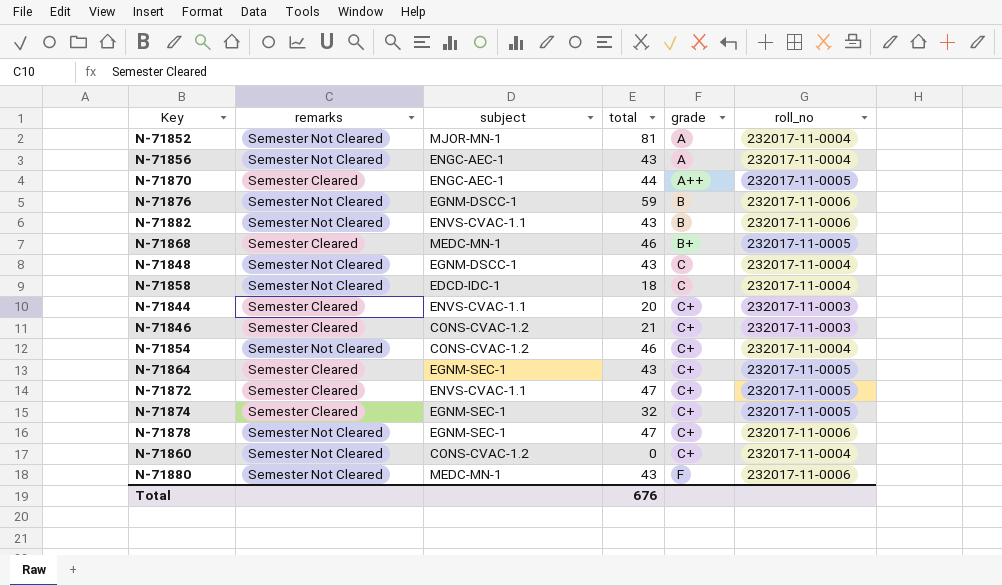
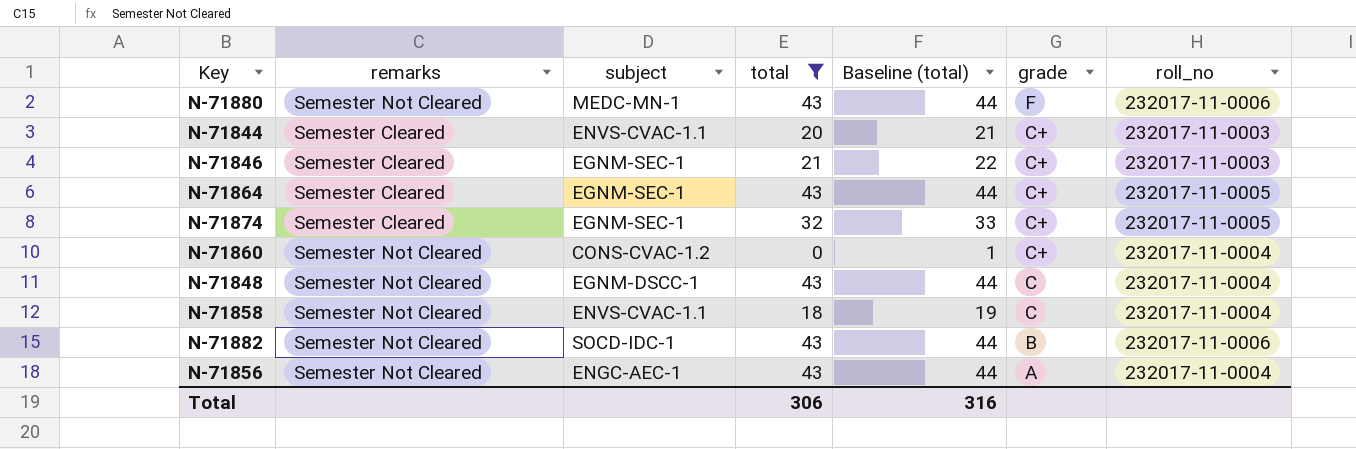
filter: none -> total <= 43
row order: grade ascending -> grade descending
column Baseline (total) | formula: none -> [total] + 1
N-71846 | subject: CONS-CVAC-1.2 -> EGNM-SEC-1
N-71858 | subject: EDCD-IDC-1 -> ENVS-CVAC-1.1
N-71882 | subject: ENVS-CVAC-1.1 -> SOCD-IDC-1
Total | total: 676 -> 306

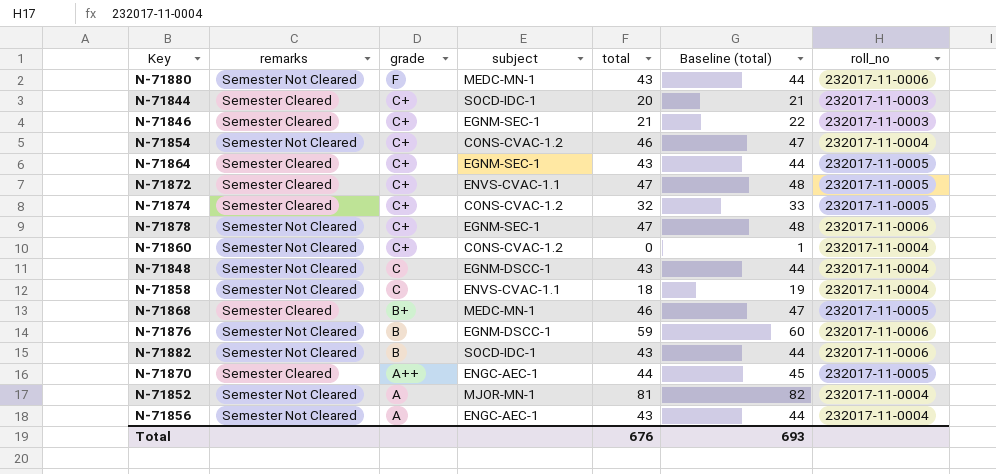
filter: total <= 43 -> none
column grade | position: 6 -> 3
N-71844 | subject: ENVS-CVAC-1.1 -> SOCD-IDC-1
N-71874 | subject: EGNM-SEC-1 -> CONS-CVAC-1.2
Total | total: 306 -> 676
Total | Baseline (total): 316 -> 693

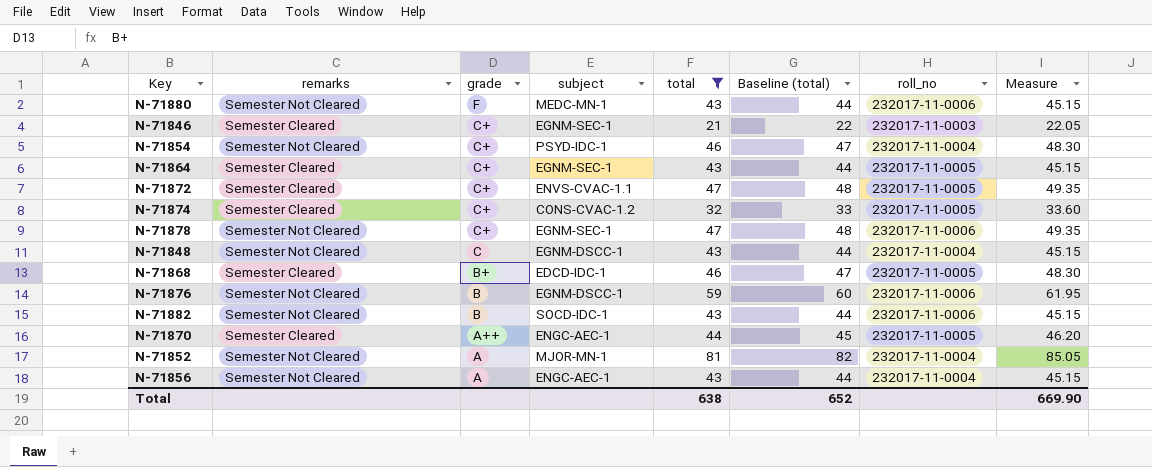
filter: none -> total >= 21
column Measure | formula: none -> [total] * 1.05
N-71854 | subject: CONS-CVAC-1.2 -> PSYD-IDC-1
N-71868 | subject: MEDC-MN-1 -> EDCD-IDC-1
Total | total: 676 -> 638
Total | Baseline (total): 693 -> 652

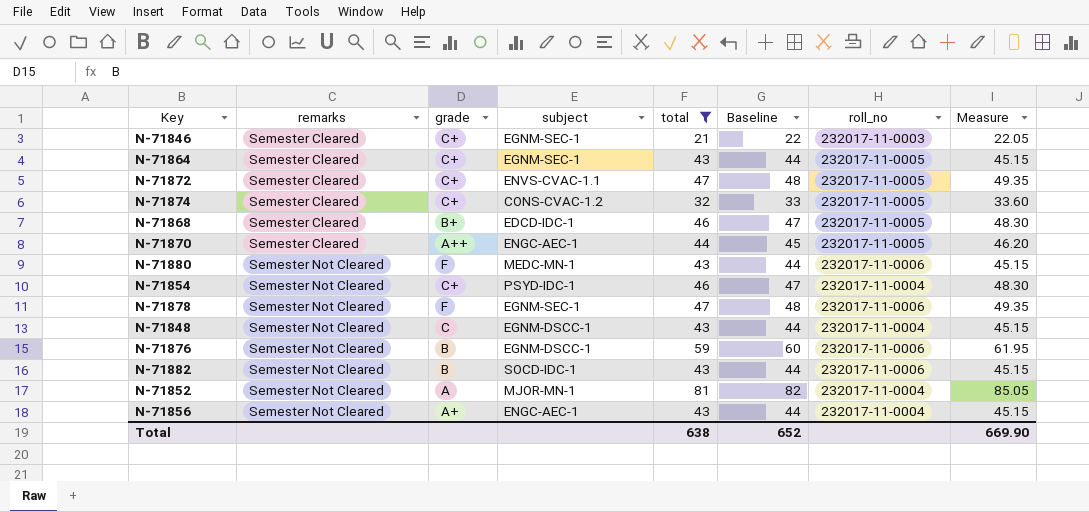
row order: grade descending -> remarks ascending
column name: Baseline (total) -> Baseline
N-71878 | grade: C+ -> F
N-71856 | grade: A -> A+

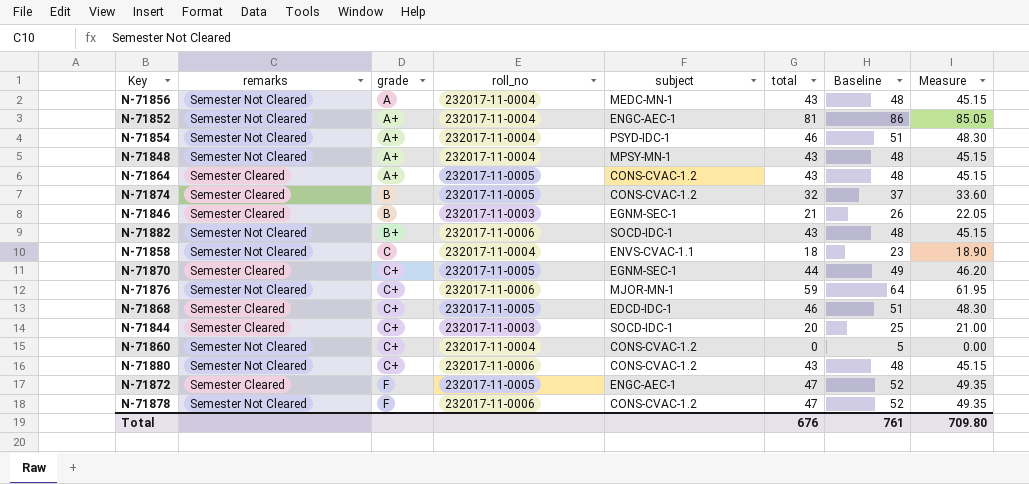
filter: total >= 21 -> none
row order: remarks ascending -> grade ascending
column roll_no | position: 7 -> 4
column Baseline | formula: [total] + 1 -> [total] + 5
N-71856 | grade: A+ -> A
N-71856 | subject: ENGC-AEC-1 -> MEDC-MN-1
N-71852 | grade: A -> A+
N-71852 | subject: MJOR-MN-1 -> ENGC-AEC-1
N-71854 | grade: C+ -> A+
N-71848 | grade: C -> A+
N-71848 | subject: EGNM-DSCC-1 -> MPSY-MN-1
N-71864 | grade: C+ -> A+
N-71864 | subject: EGNM-SEC-1 -> CONS-CVAC-1.2
N-71874 | grade: C+ -> B
N-71846 | grade: C+ -> B
N-71882 | grade: B -> B+
N-71870 | grade: A++ -> C+
N-71870 | subject: ENGC-AEC-1 -> EGNM-SEC-1
N-71876 | grade: B -> C+
N-71876 | subject: EGNM-DSCC-1 -> MJOR-MN-1
N-71868 | grade: B+ -> C+
N-71880 | grade: F -> C+
N-71880 | subject: MEDC-MN-1 -> CONS-CVAC-1.2
N-71872 | grade: C+ -> F
N-71872 | subject: ENVS-CVAC-1.1 -> ENGC-AEC-1
N-71878 | subject: EGNM-SEC-1 -> CONS-CVAC-1.2
Total | total: 638 -> 676
Total | Baseline: 652 -> 761
Total | Measure: 669.90 -> 709.80

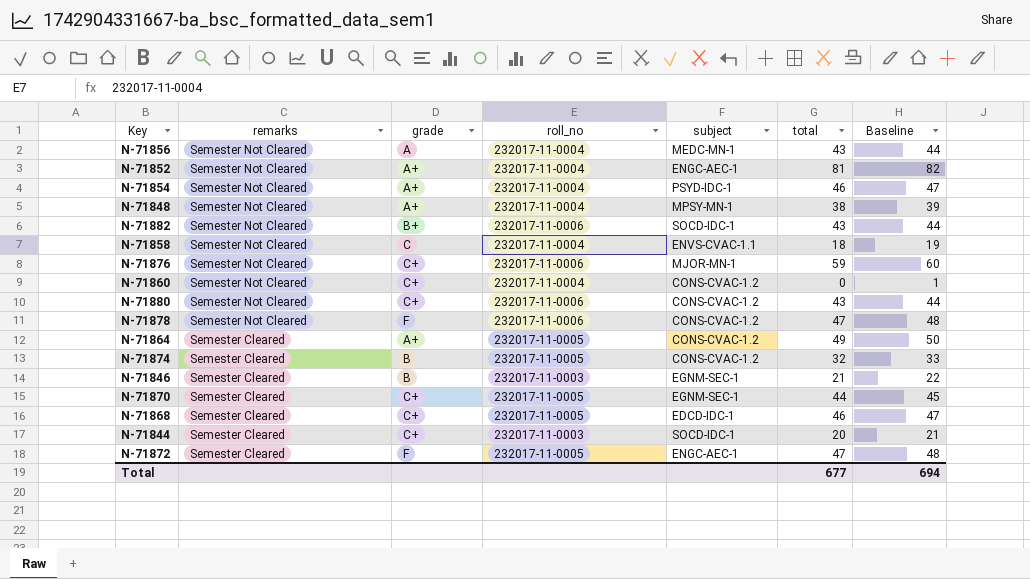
row order: grade ascending -> remarks descending
column Measure | formula: [total] * 1.05 -> none
column Baseline | formula: [total] + 5 -> [total] + 1
N-71848 | total: 43 -> 38
N-71864 | total: 43 -> 49
Total | total: 676 -> 677
Total | Baseline: 761 -> 694

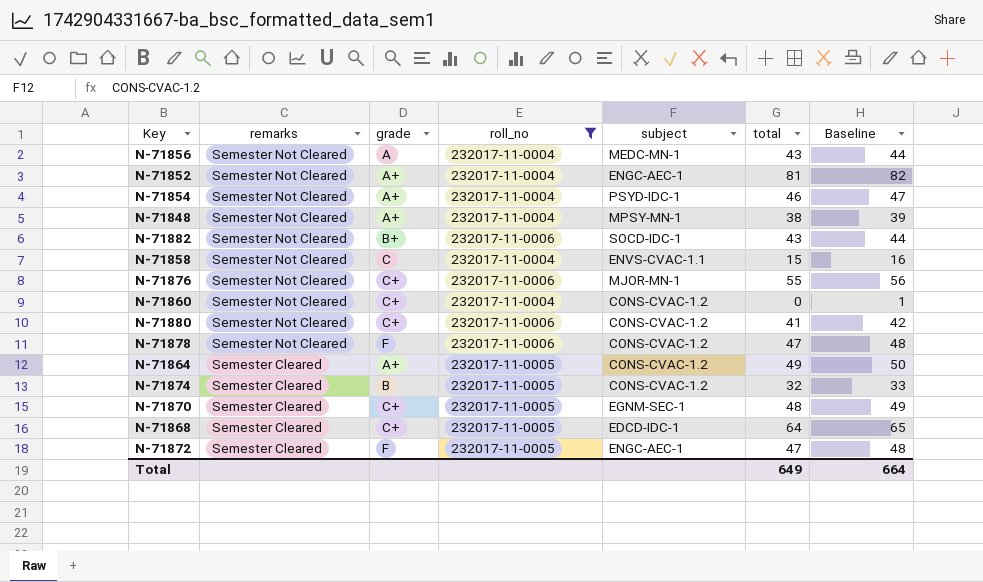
filter: none -> roll_no != 232017-11-0003
N-71858 | total: 18 -> 15
N-71858 | Baseline: 19 -> 16
N-71876 | total: 59 -> 55
N-71876 | Baseline: 60 -> 56
N-71880 | total: 43 -> 41
N-71880 | Baseline: 44 -> 42
N-71870 | total: 44 -> 48
N-71870 | Baseline: 45 -> 49
N-71868 | total: 46 -> 64
N-71868 | Baseline: 47 -> 65
Total | total: 677 -> 649
Total | Baseline: 694 -> 664

